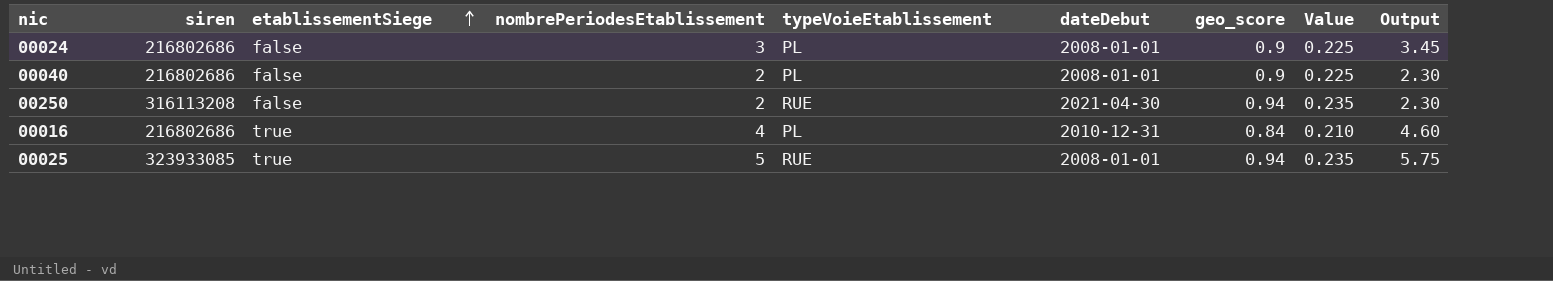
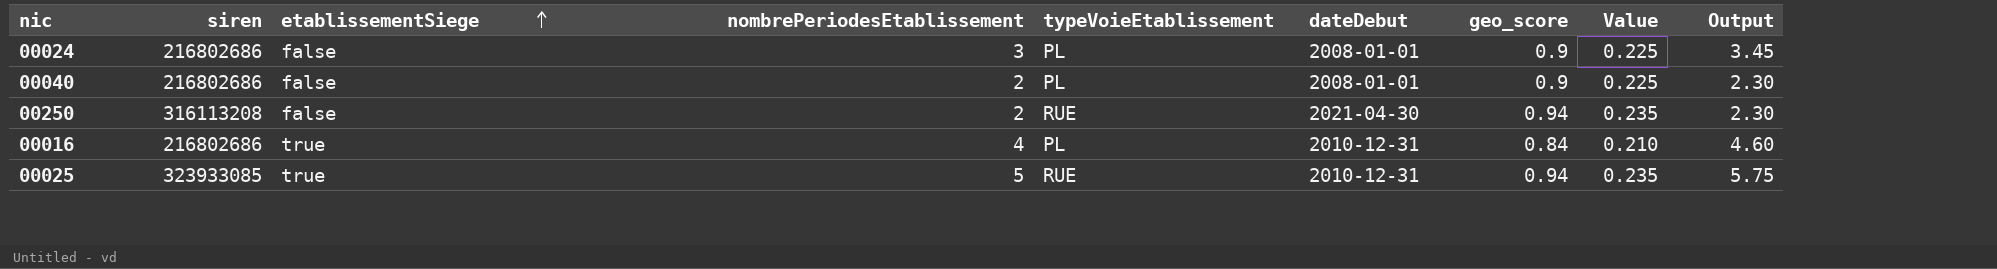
00025 | dateDebut: 2008-01-01 -> 2010-12-31

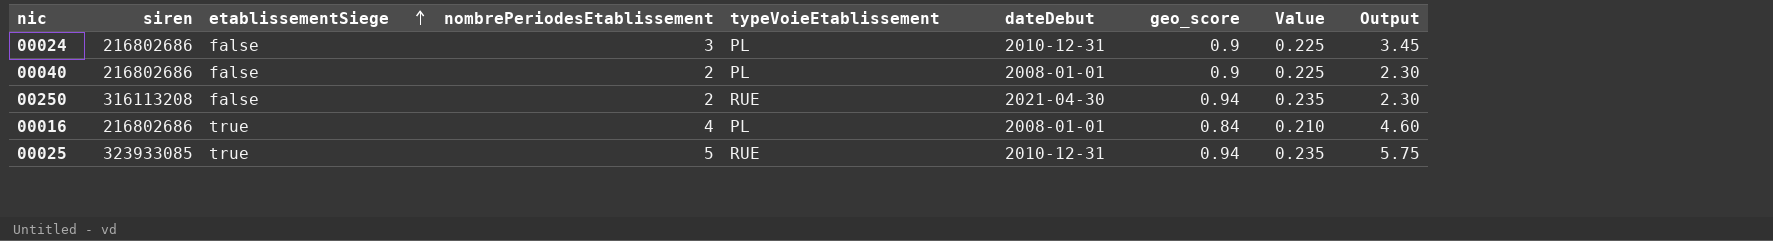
00024 | dateDebut: 2008-01-01 -> 2010-12-31
00016 | dateDebut: 2010-12-31 -> 2008-01-01

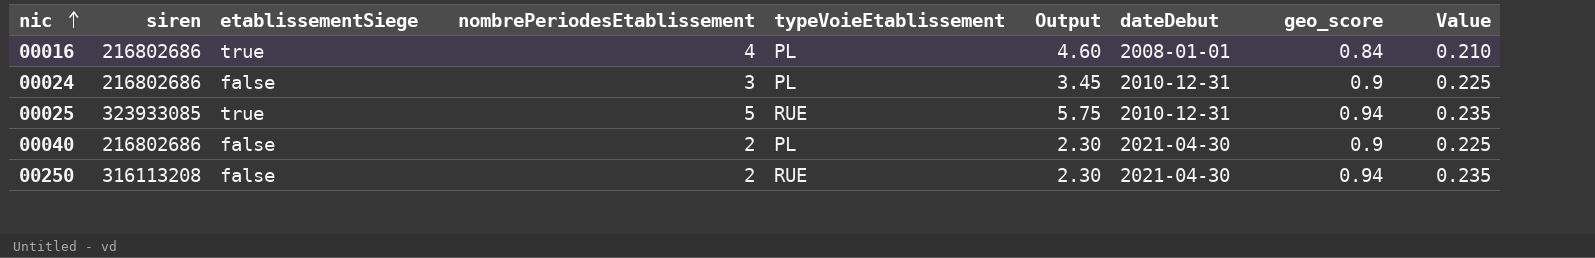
row order: etablissementSiege ascending -> nic ascending
column Output | position: 9 -> 6
00040 | dateDebut: 2008-01-01 -> 2021-04-30

